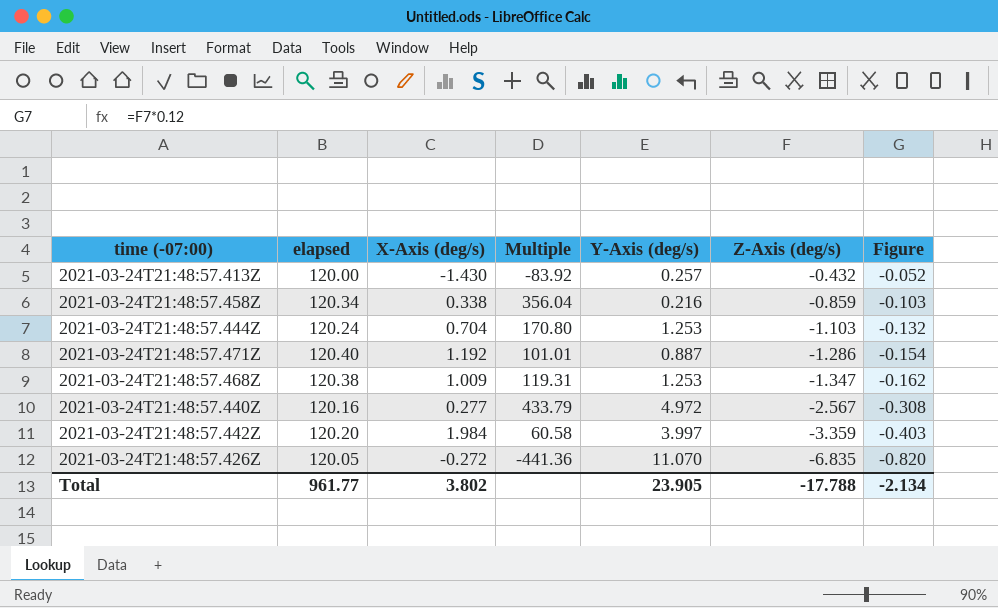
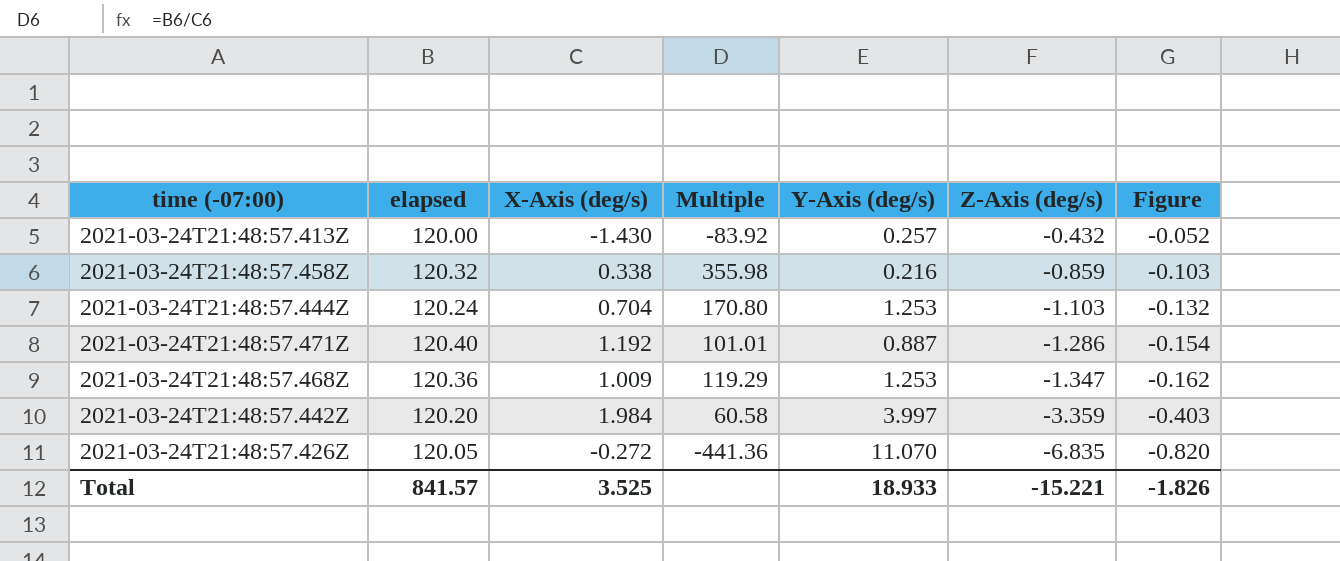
row 2021-03-24T21:48:57.440Z: 120.16 | 0.277 | 433.79 | 4.972 | -2.567 | -0.308 -> none
2021-03-24T21:48:57.458Z | elapsed: 120.34 -> 120.32
2021-03-24T21:48:57.458Z | Multiple: 356.04 -> 355.98
2021-03-24T21:48:57.468Z | elapsed: 120.38 -> 120.36
2021-03-24T21:48:57.468Z | Multiple: 119.31 -> 119.29
Total | elapsed: 961.77 -> 841.57
Total | X-Axis (deg/s): 3.802 -> 3.525
Total | Y-Axis (deg/s): 23.905 -> 18.933
Total | Z-Axis (deg/s): -17.788 -> -15.221
Total | Figure: -2.134 -> -1.826

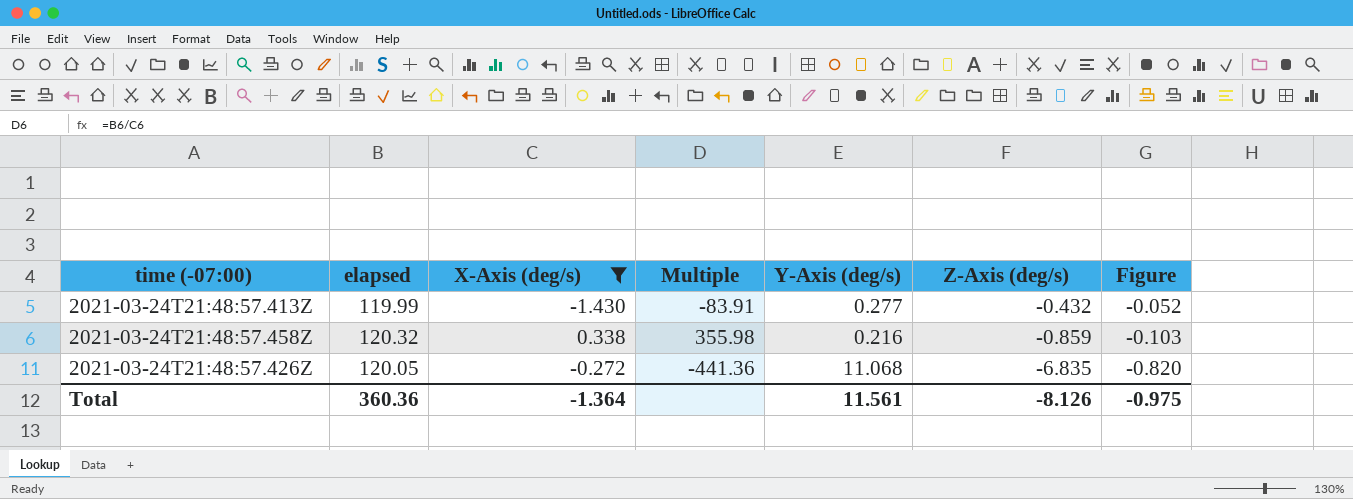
filter: none -> X-Axis (deg/s) <= 0.338
2021-03-24T21:48:57.413Z | elapsed: 120.00 -> 119.99
2021-03-24T21:48:57.413Z | Multiple: -83.92 -> -83.91
2021-03-24T21:48:57.413Z | Y-Axis (deg/s): 0.257 -> 0.277
2021-03-24T21:48:57.426Z | Y-Axis (deg/s): 11.070 -> 11.068
Total | elapsed: 841.57 -> 360.36
Total | X-Axis (deg/s): 3.525 -> -1.364
Total | Y-Axis (deg/s): 18.933 -> 11.561
Total | Z-Axis (deg/s): -15.221 -> -8.126
Total | Figure: -1.826 -> -0.975

